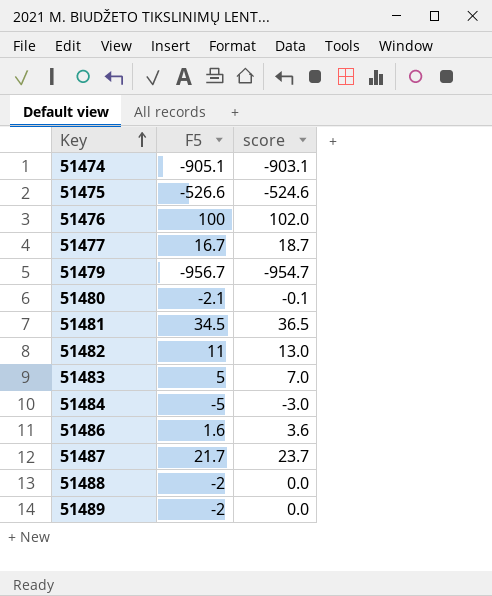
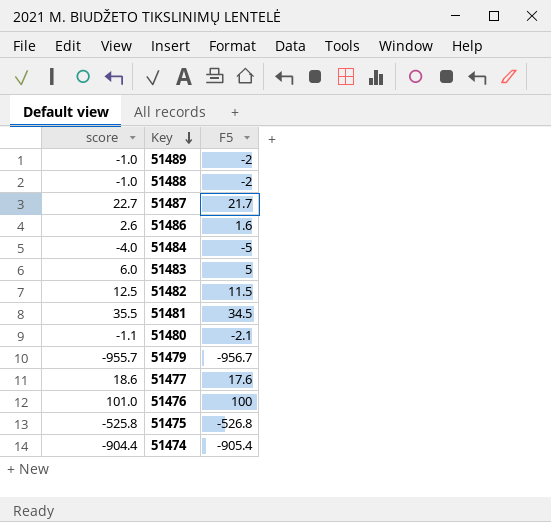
row order: Key ascending -> Key descending
column score | formula: [F5] + 2 -> [F5] + 1
column score | position: 3 -> 1
51482 | F5: 11 -> 11.5
51477 | F5: 16.7 -> 17.6
51475 | F5: -526.6 -> -526.8
51474 | F5: -905.1 -> -905.4

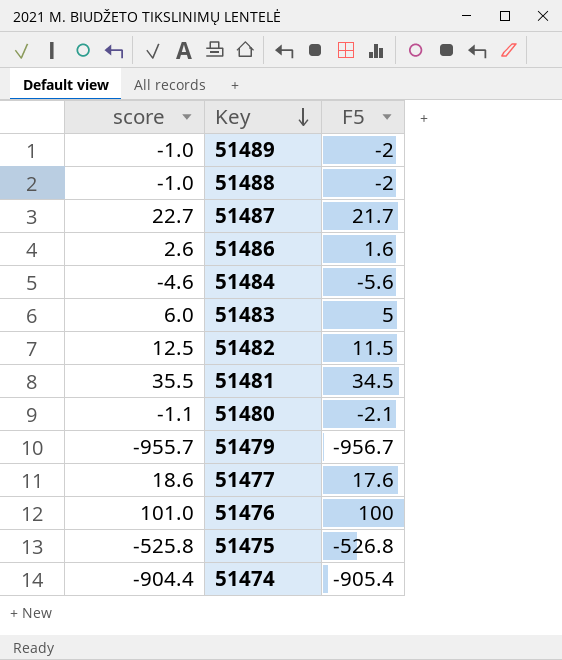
51484 | score: -4.0 -> -4.6
51484 | F5: -5 -> -5.6

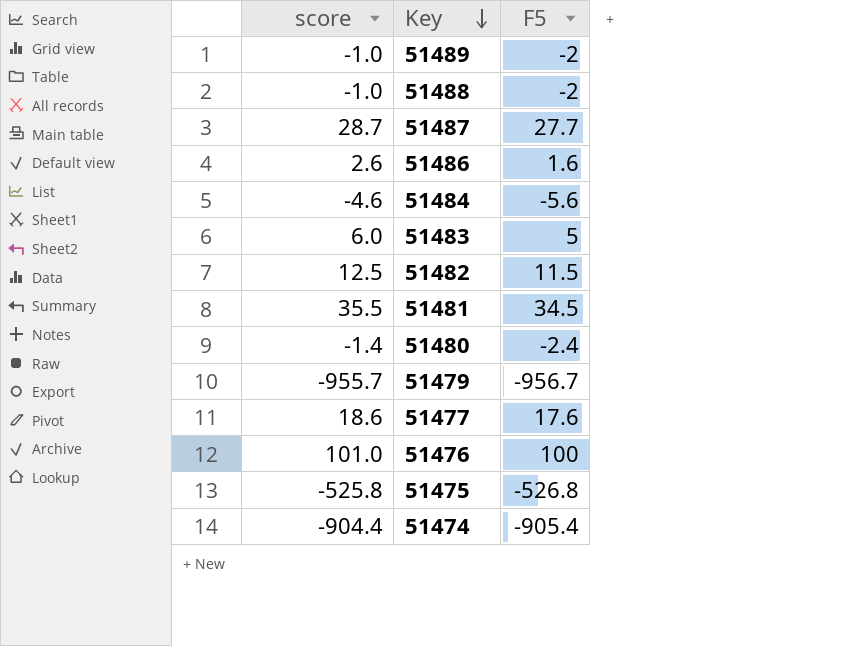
51487 | score: 22.7 -> 28.7
51487 | F5: 21.7 -> 27.7
51480 | score: -1.1 -> -1.4
51480 | F5: -2.1 -> -2.4

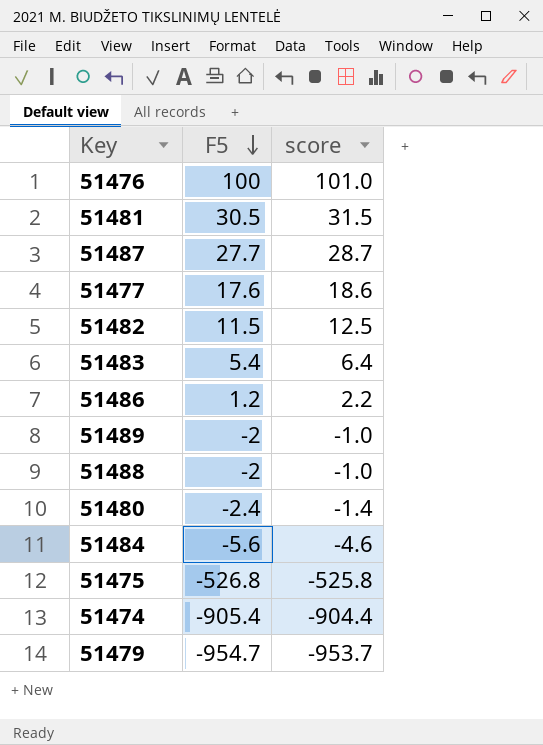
row order: Key descending -> F5 descending
column score | position: 1 -> 3
51481 | F5: 34.5 -> 30.5
51481 | score: 35.5 -> 31.5
51483 | F5: 5 -> 5.4
51483 | score: 6.0 -> 6.4
51486 | F5: 1.6 -> 1.2
51486 | score: 2.6 -> 2.2
51479 | F5: -956.7 -> -954.7
51479 | score: -955.7 -> -953.7

